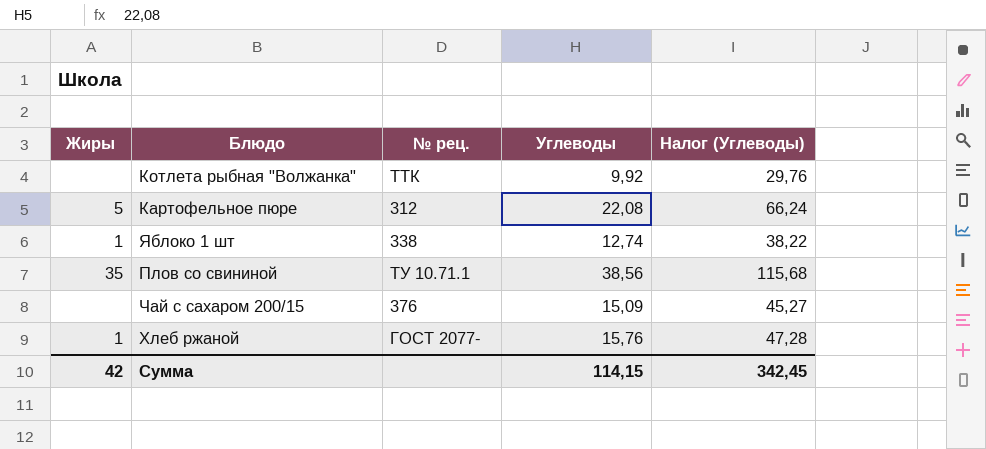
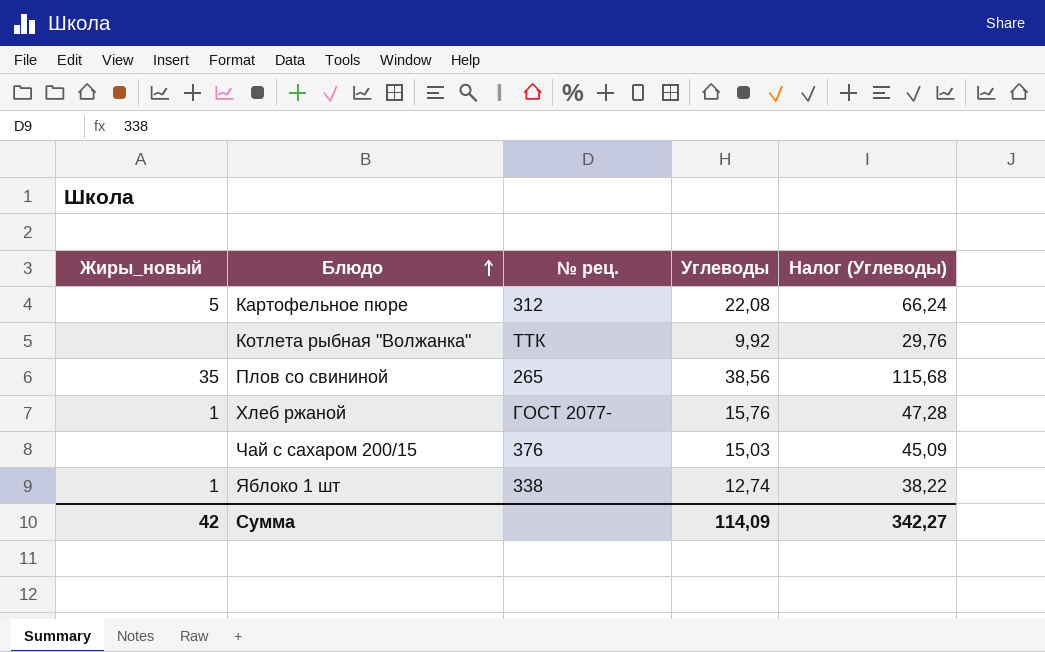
row order: none -> Блюдо ascending
column name: Жиры -> Жиры_новый
Плов со свининой | № рец.: ТУ 10.71.1 -> 265
Чай с сахаром 200/15 | Углеводы: 15,09 -> 15,03
Чай с сахаром 200/15 | Налог (Углеводы): 45,27 -> 45,09
Сумма | Углеводы: 114,15 -> 114,09
Сумма | Налог (Углеводы): 342,45 -> 342,27

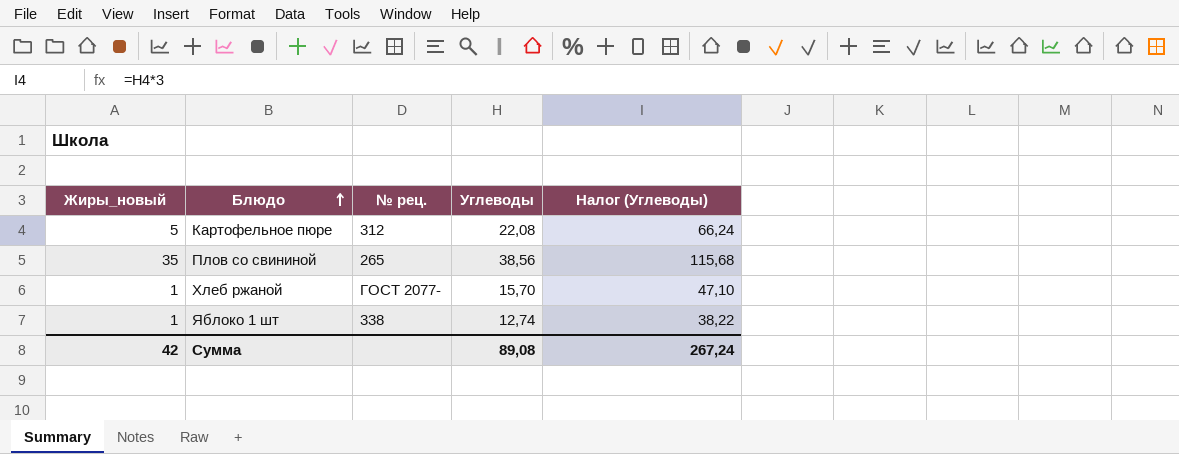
row Котлета рыбная "Волжанка": none | ТТК | 9,92 | 29,76 -> none
row Чай с сахаром 200/15: none | 376 | 15,03 | 45,09 -> none
Хлеб ржаной | Углеводы: 15,76 -> 15,70
Хлеб ржаной | Налог (Углеводы): 47,28 -> 47,10
Сумма | Углеводы: 114,09 -> 89,08
Сумма | Налог (Углеводы): 342,27 -> 267,24

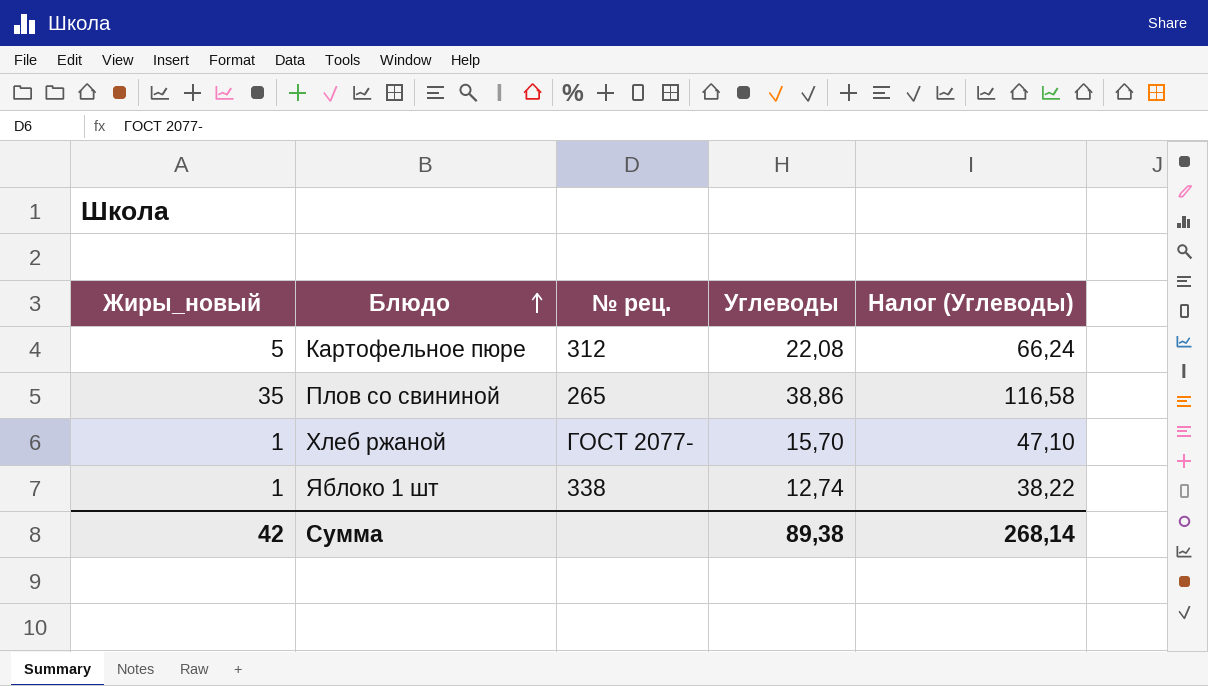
Плов со свининой | Углеводы: 38,56 -> 38,86
Плов со свининой | Налог (Углеводы): 115,68 -> 116,58
Сумма | Углеводы: 89,08 -> 89,38
Сумма | Налог (Углеводы): 267,24 -> 268,14

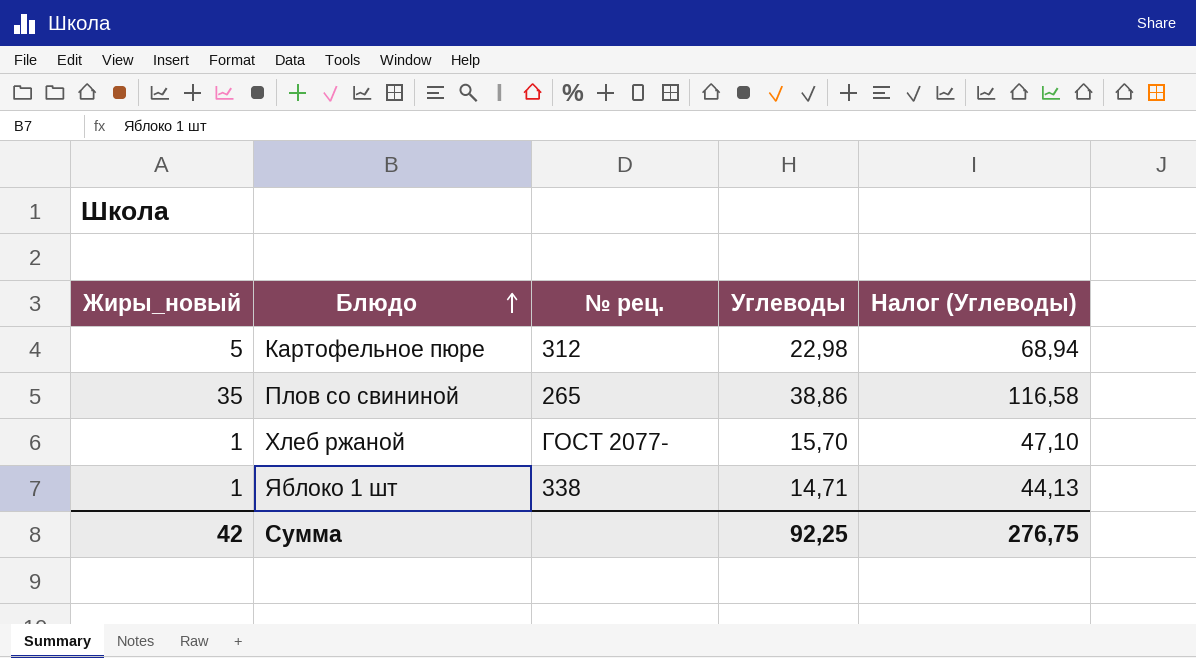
Картофельное пюре | Углеводы: 22,08 -> 22,98
Картофельное пюре | Налог (Углеводы): 66,24 -> 68,94
Яблоко 1 шт | Углеводы: 12,74 -> 14,71
Яблоко 1 шт | Налог (Углеводы): 38,22 -> 44,13
Сумма | Углеводы: 89,38 -> 92,25
Сумма | Налог (Углеводы): 268,14 -> 276,75

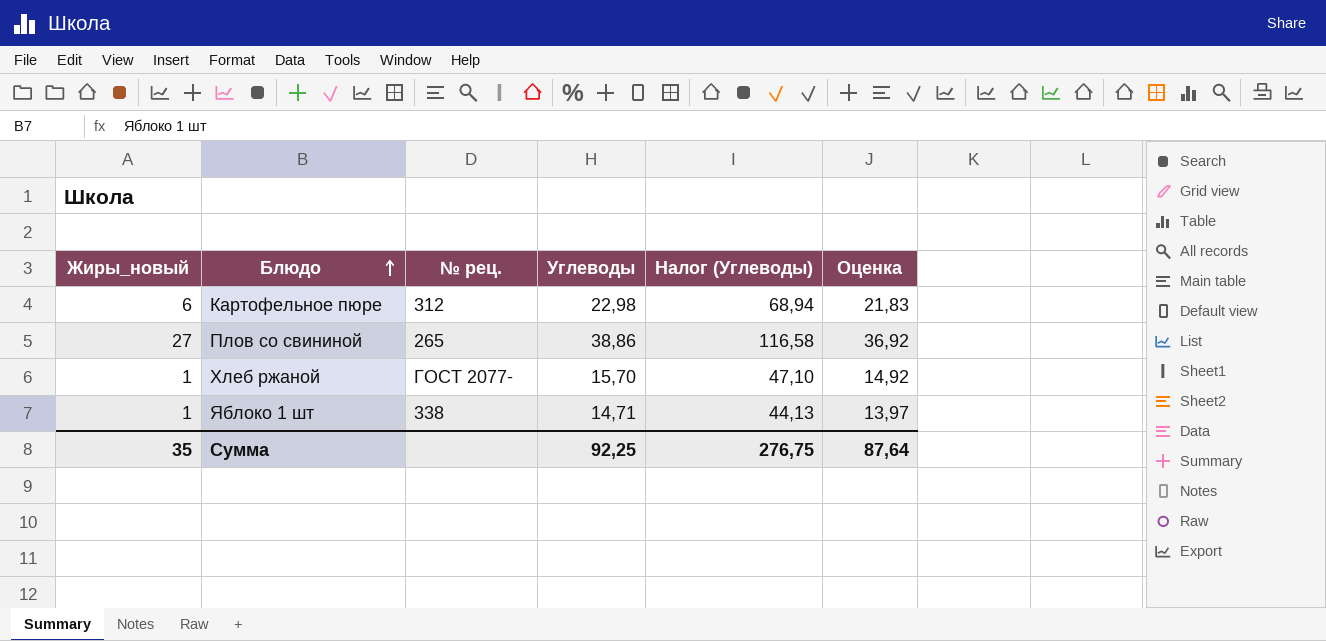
column Оценка | formula: none -> [Углеводы] * 0,95
Картофельное пюре | Жиры_новый: 5 -> 6
Плов со свининой | Жиры_новый: 35 -> 27
Сумма | Жиры_новый: 42 -> 35

